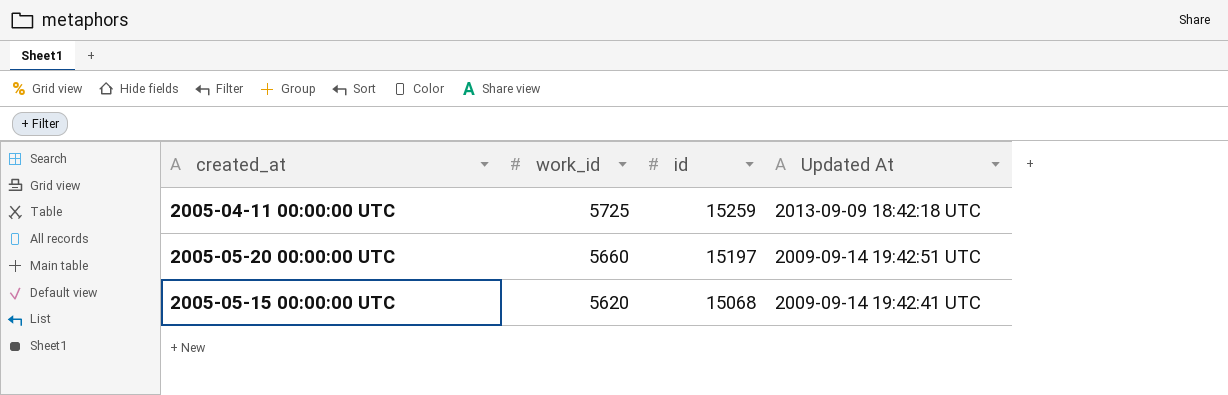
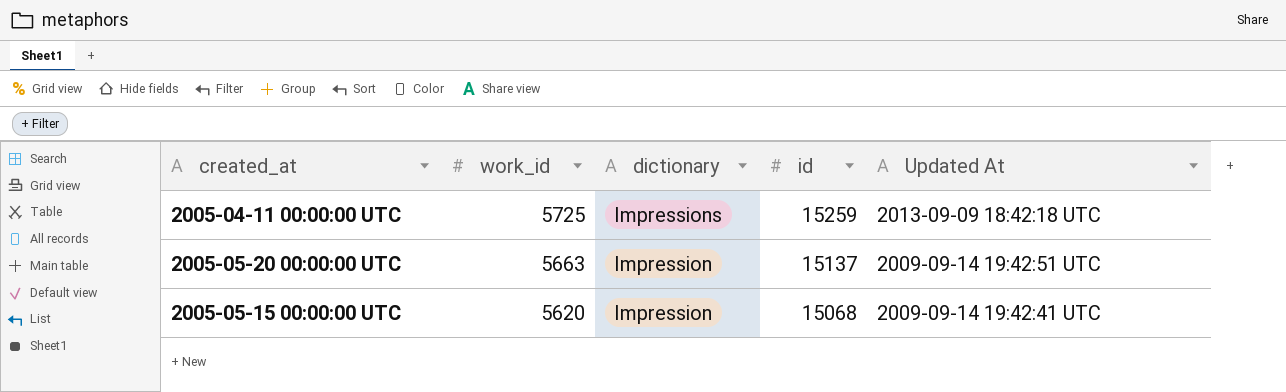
column dictionary | position: none -> 3
2005-05-20 00:00:00 UTC | work_id: 5660 -> 5663
2005-05-20 00:00:00 UTC | id: 15197 -> 15137

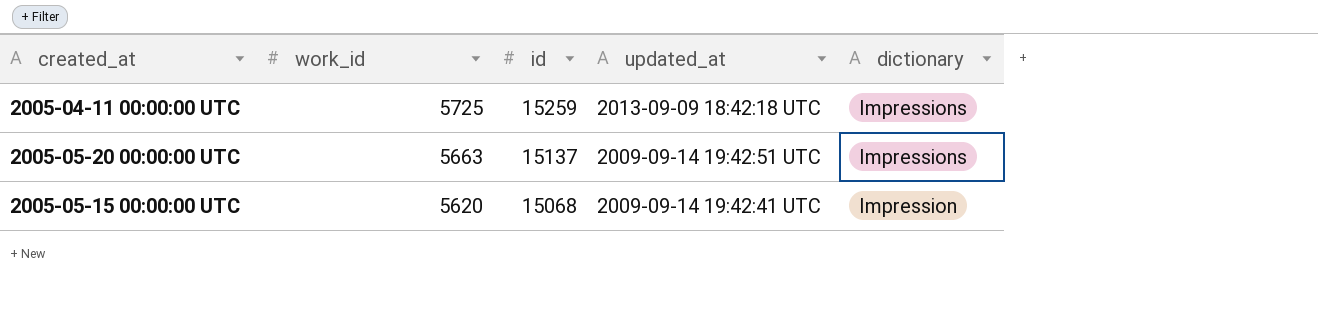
column name: Updated At -> updated_at
column dictionary | position: 3 -> 5
2005-05-20 00:00:00 UTC | dictionary: Impression -> Impressions

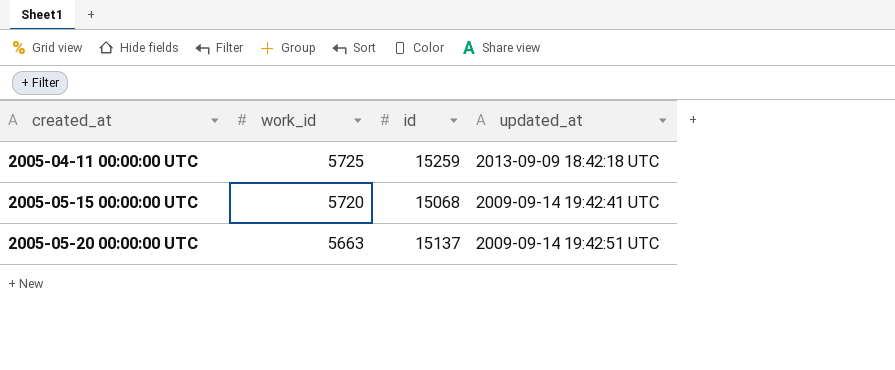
row order: work_id descending -> created_at ascending
column dictionary | position: 5 -> none
2005-05-15 00:00:00 UTC | work_id: 5620 -> 5720

